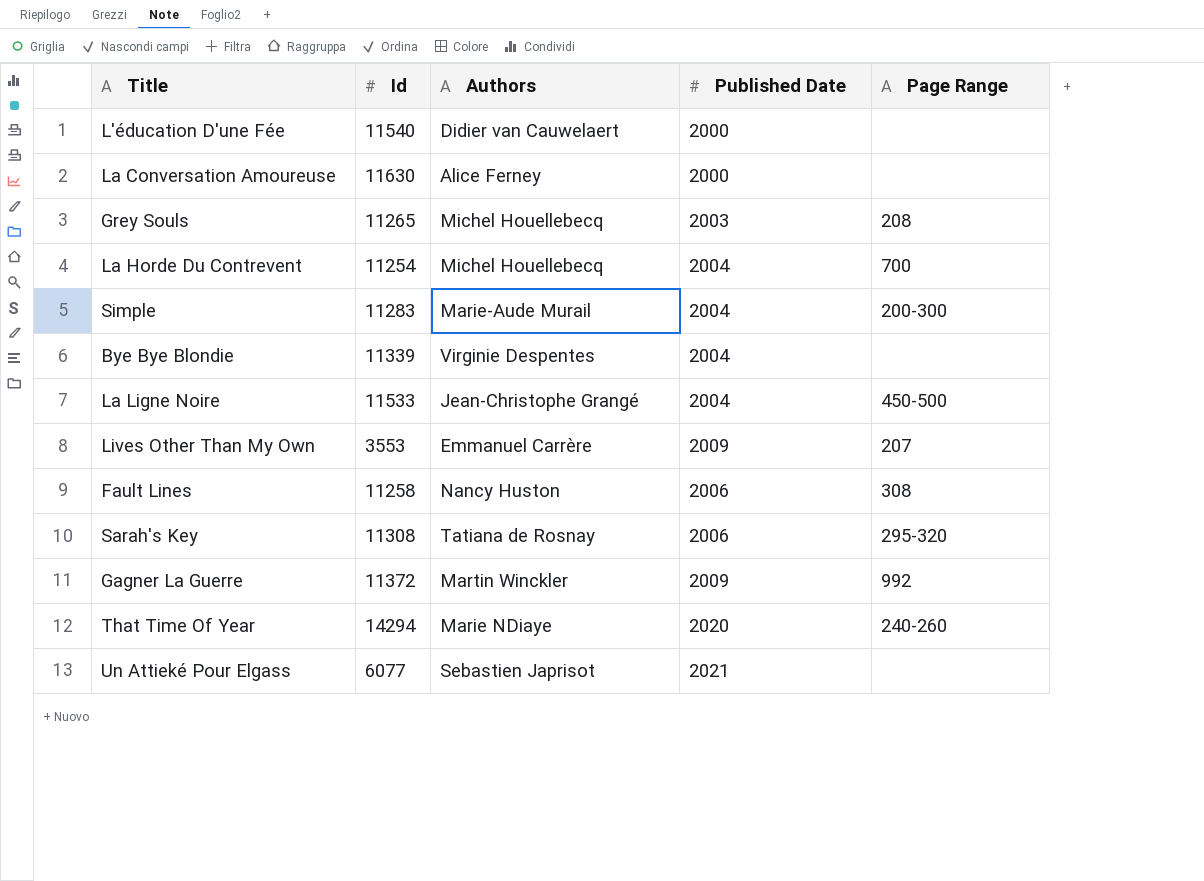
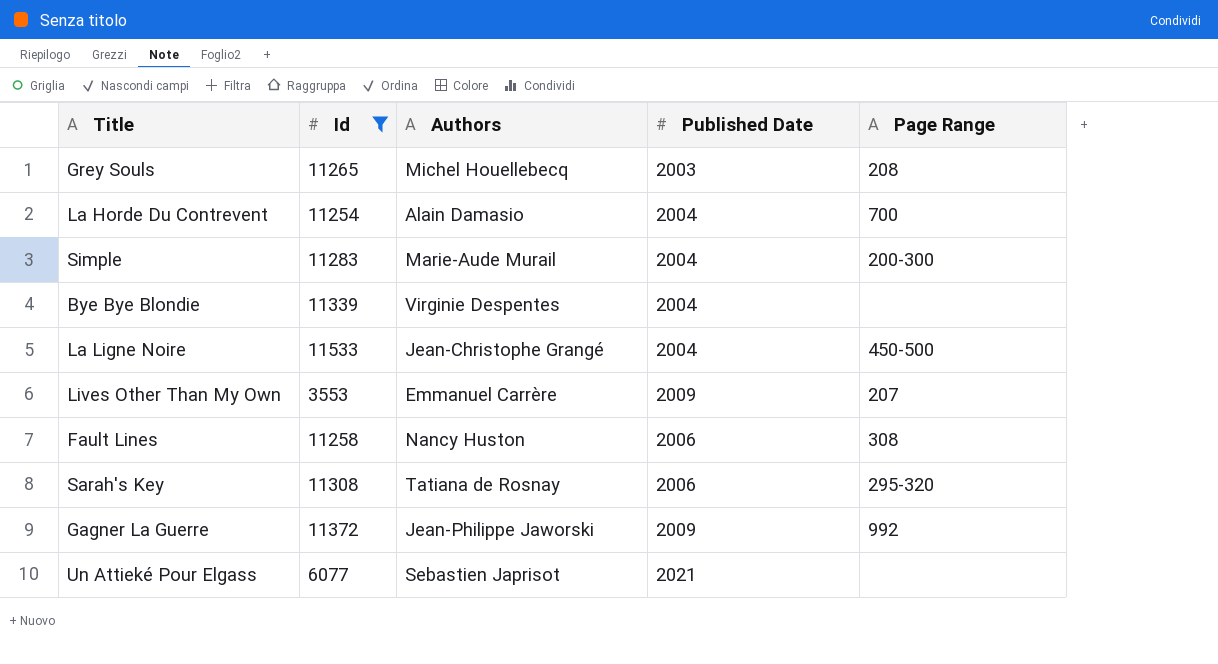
filter: none -> Id <= 11533
La Horde Du Contrevent | Authors: Michel Houellebecq -> Alain Damasio
Gagner La Guerre | Authors: Martin Winckler -> Jean-Philippe Jaworski

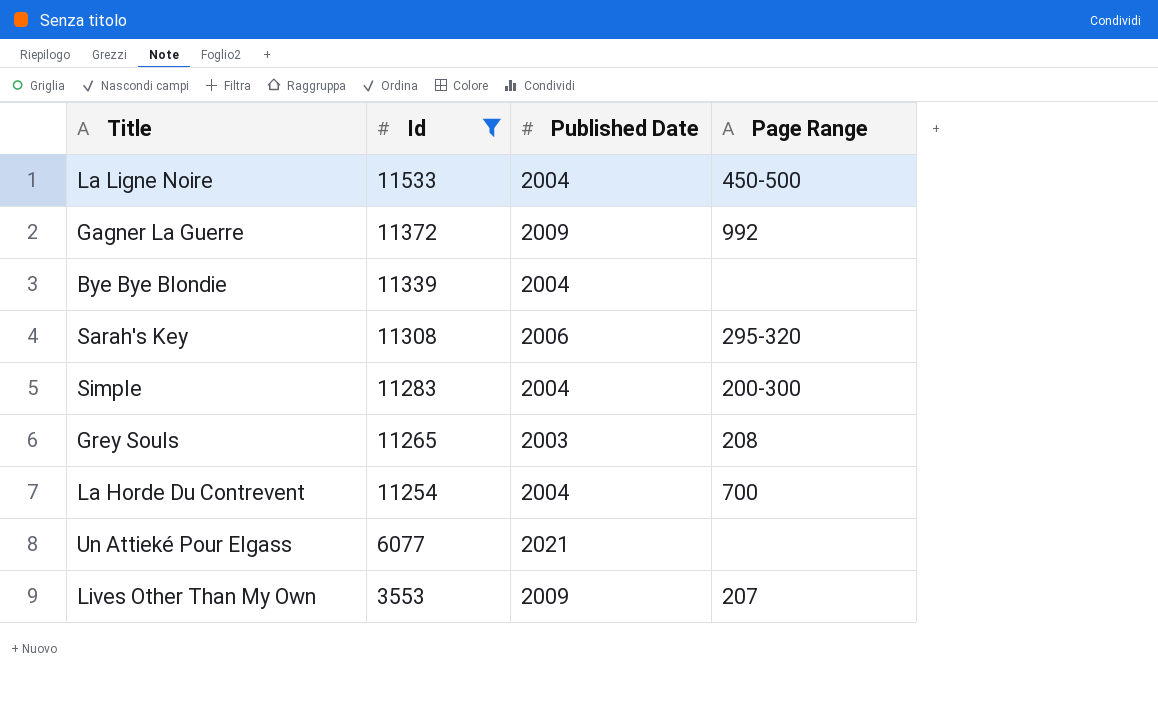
row order: none -> Id descending
column Authors | position: 3 -> none
row Fault Lines: 11258 | Nancy Huston | 2006 | 308 -> none

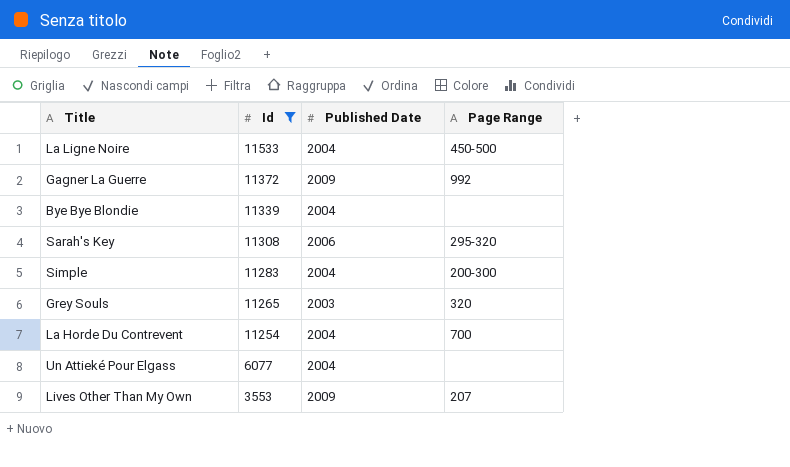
Grey Souls | Page Range: 208 -> 320
Un Attieké Pour Elgass | Published Date: 2021 -> 2004

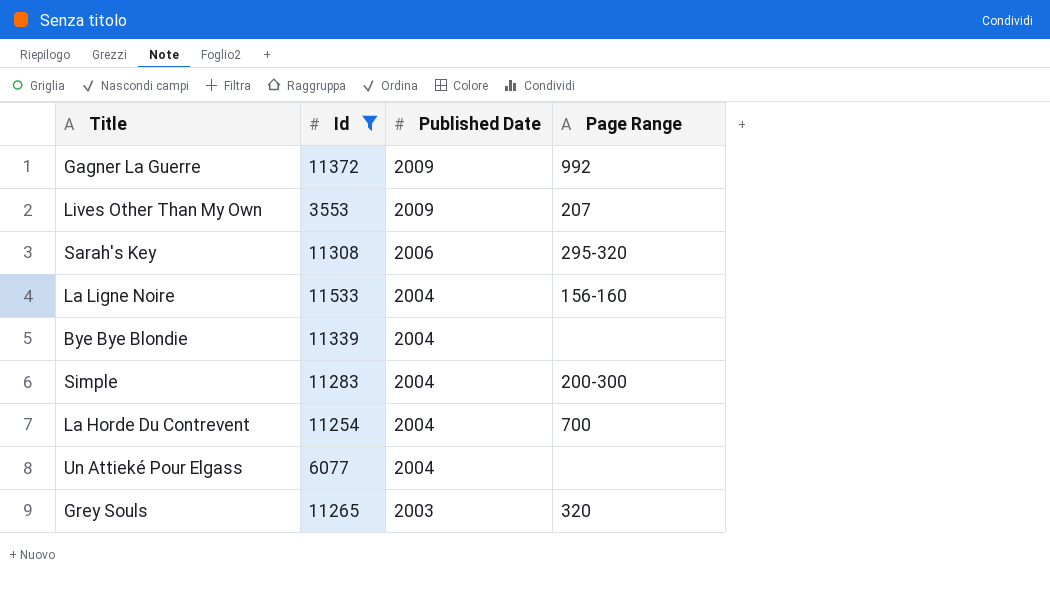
row order: Id descending -> Published Date descending
La Ligne Noire | Page Range: 450-500 -> 156-160

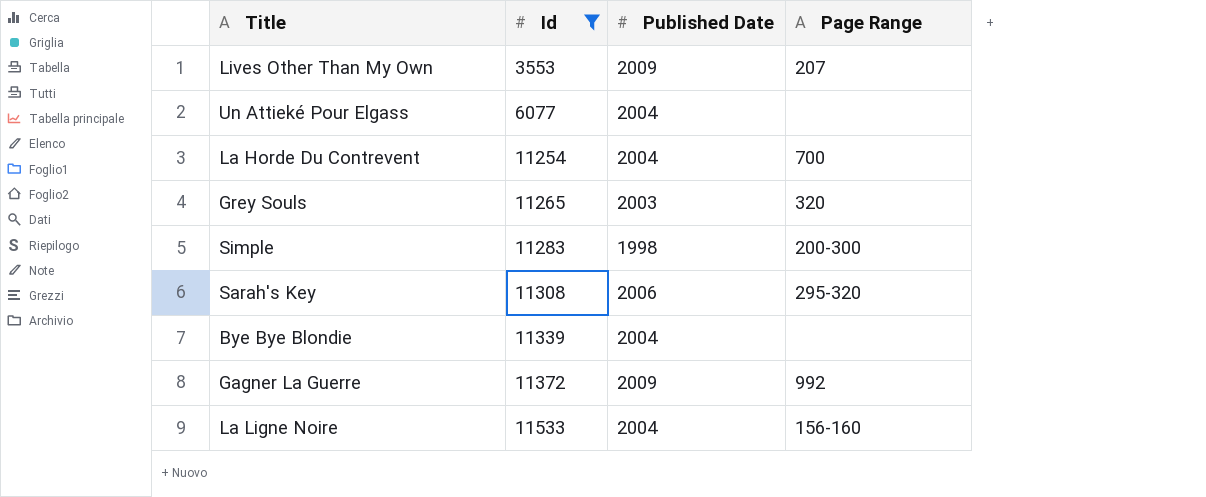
row order: Published Date descending -> Id ascending
Simple | Published Date: 2004 -> 1998

